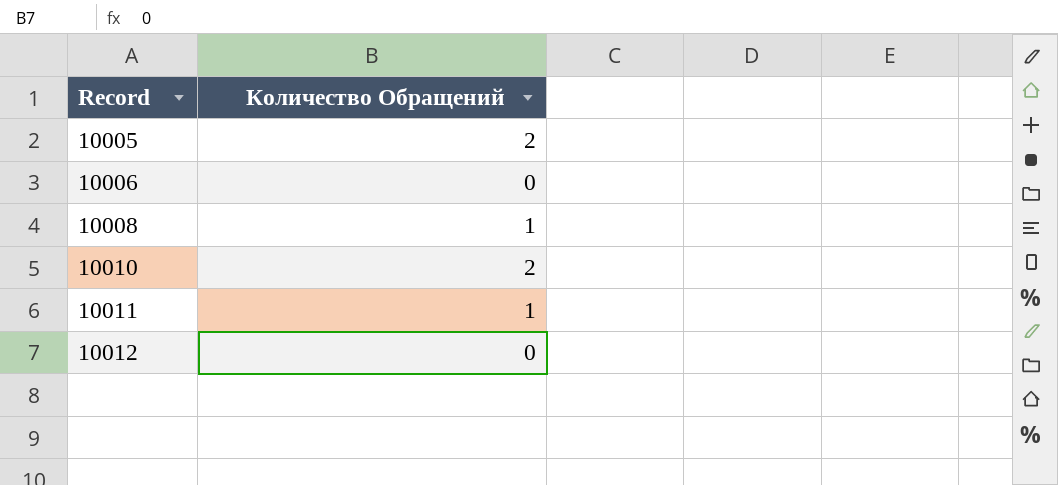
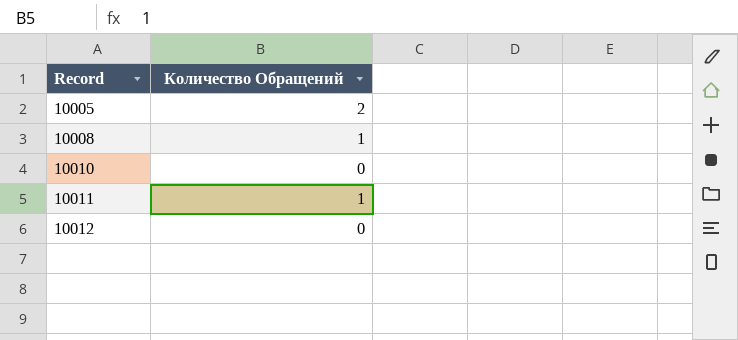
row 10006: 0 -> none
10010 | Количество Обращений: 2 -> 0

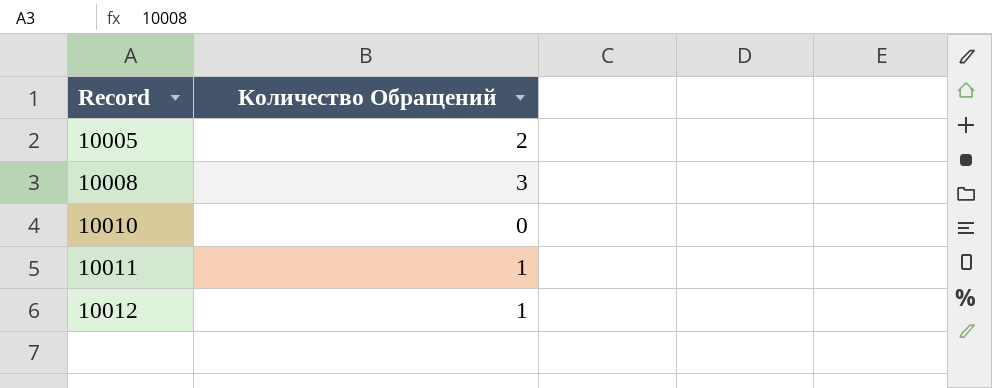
10008 | Количество Обращений: 1 -> 3
10012 | Количество Обращений: 0 -> 1

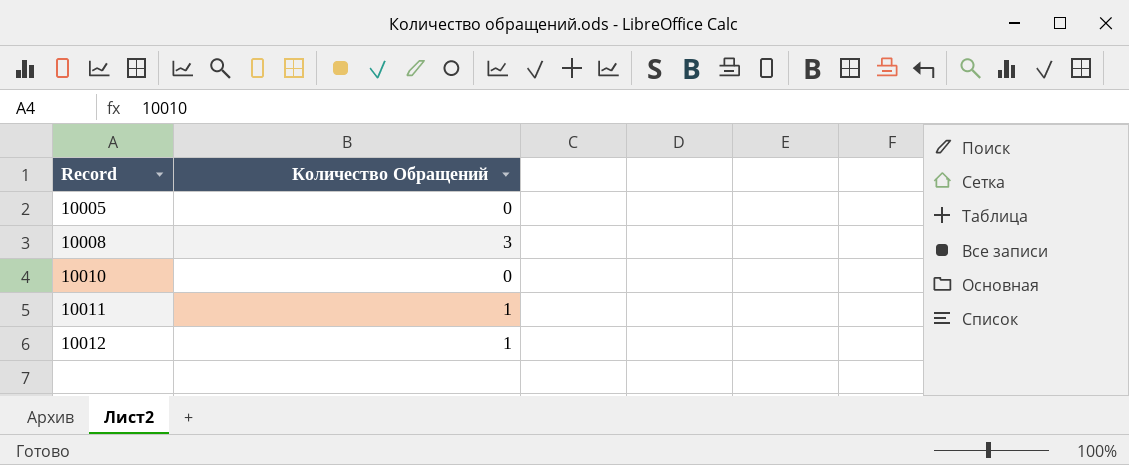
10005 | Количество Обращений: 2 -> 0

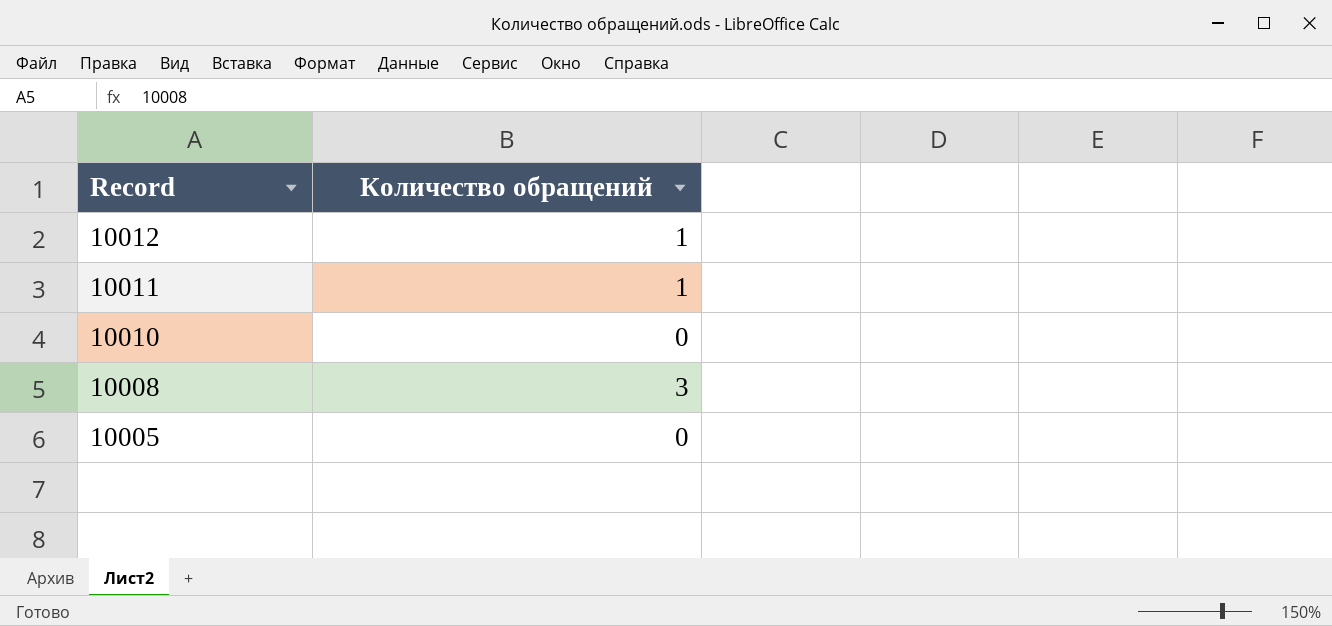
row order: Record ascending -> Record descending
column name: Количество Обращений -> Количество обращений

